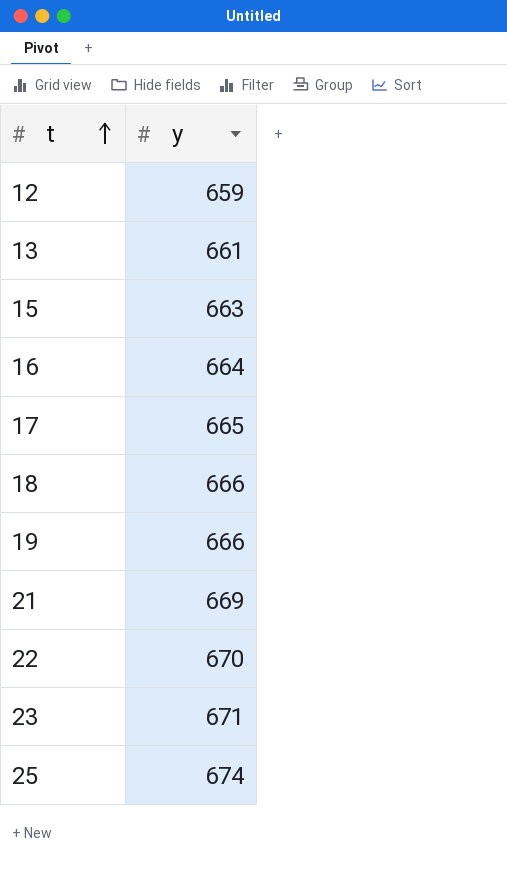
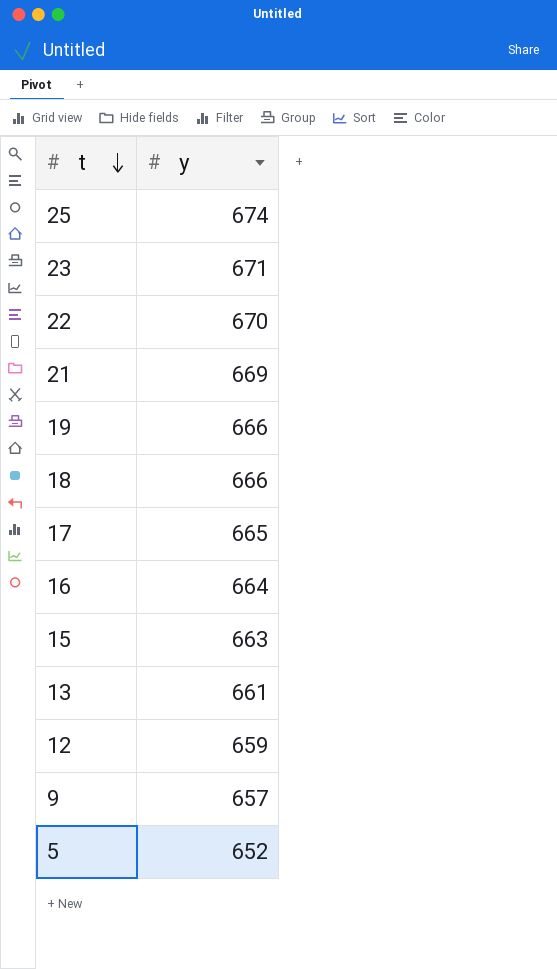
row order: t ascending -> t descending
row 9: none -> 657
row 5: none -> 652

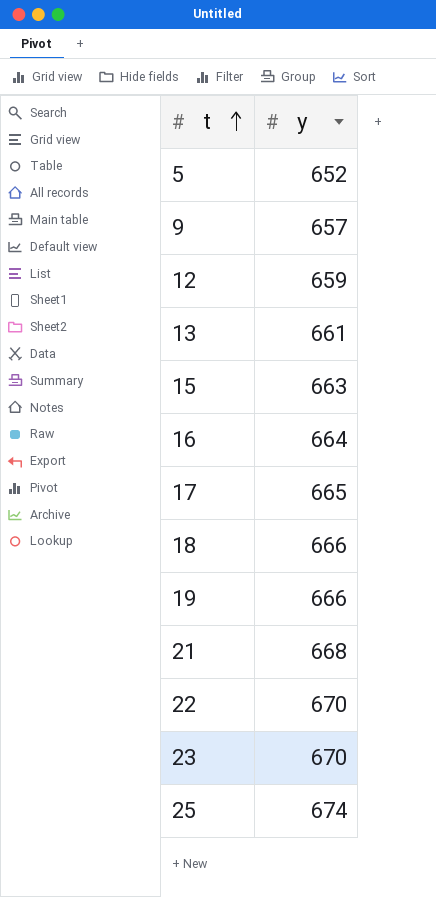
row order: t descending -> t ascending
21 | y: 669 -> 668
23 | y: 671 -> 670

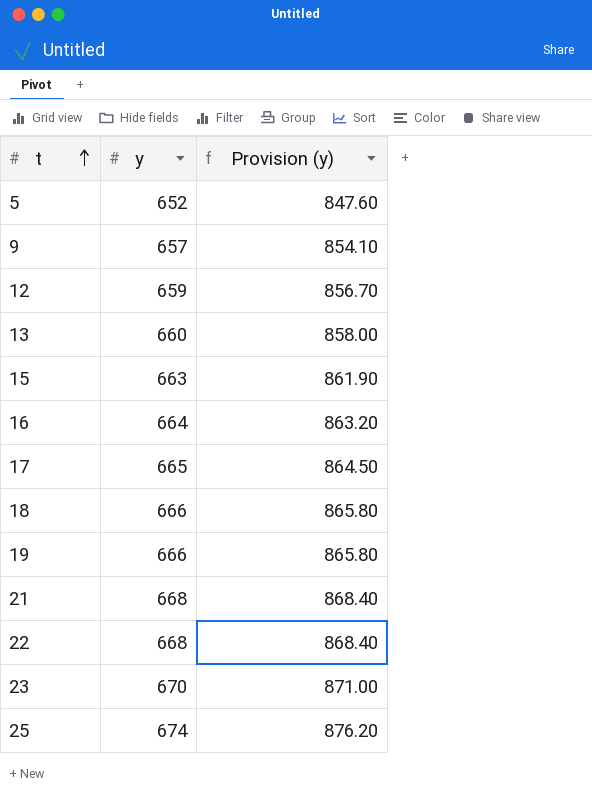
column Provision (y) | formula: none -> [y] * 1.3
13 | y: 661 -> 660
22 | y: 670 -> 668

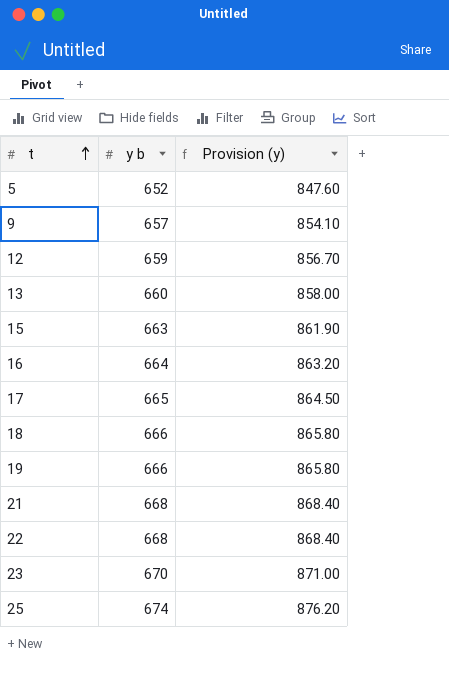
column name: y -> y b

